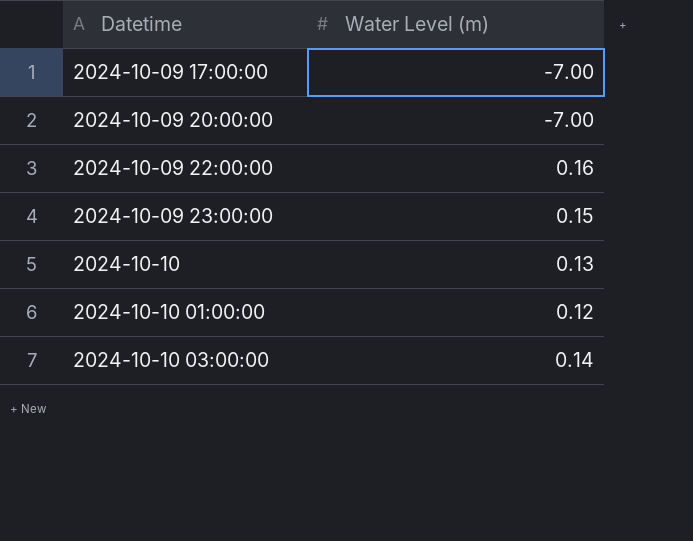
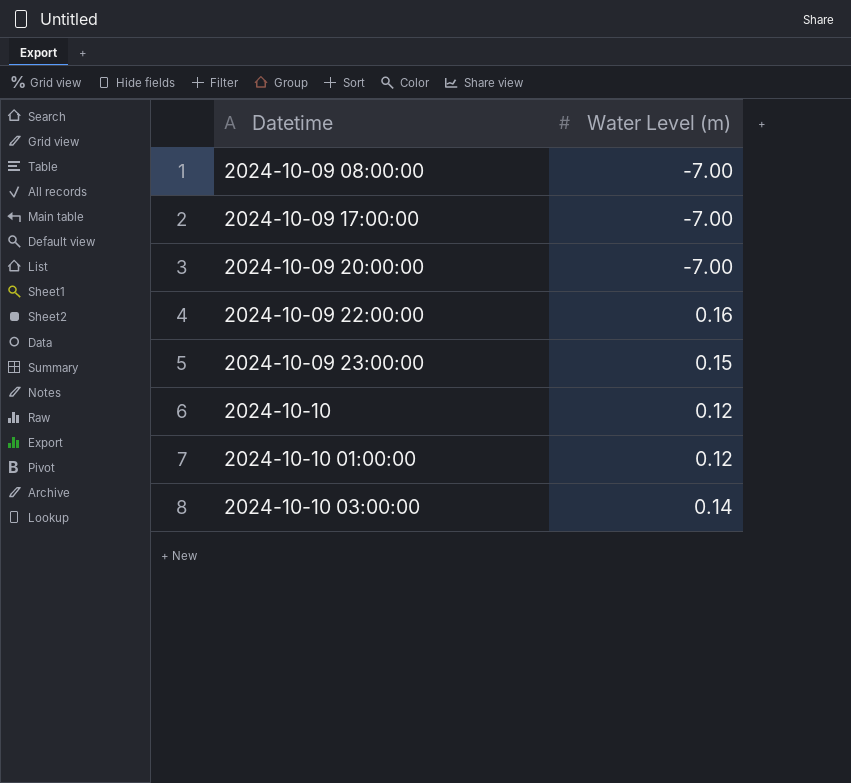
row 2024-10-09 08:00:00: none -> -7.00
2024-10-10 | Water Level (m): 0.13 -> 0.12

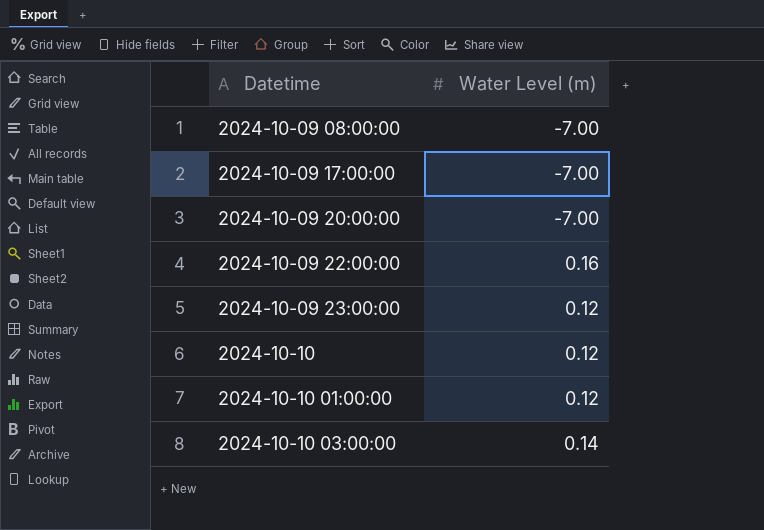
2024-10-09 23:00:00 | Water Level (m): 0.15 -> 0.12

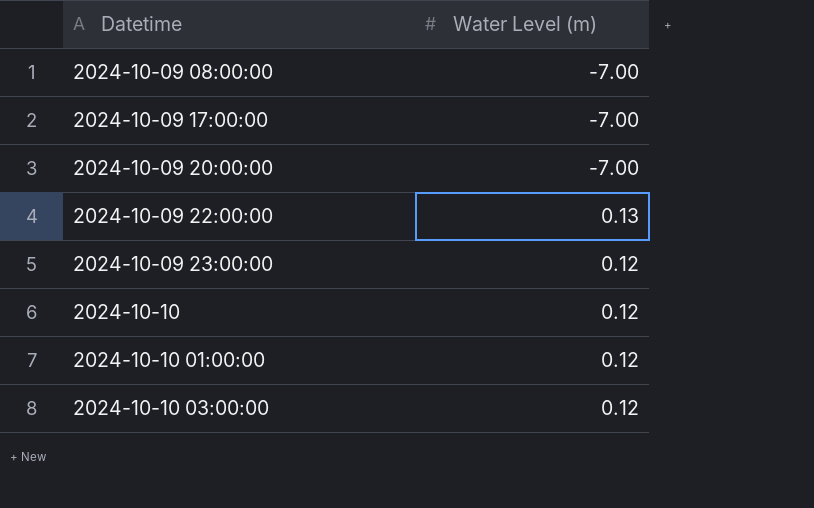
2024-10-09 22:00:00 | Water Level (m): 0.16 -> 0.13
2024-10-10 03:00:00 | Water Level (m): 0.14 -> 0.12

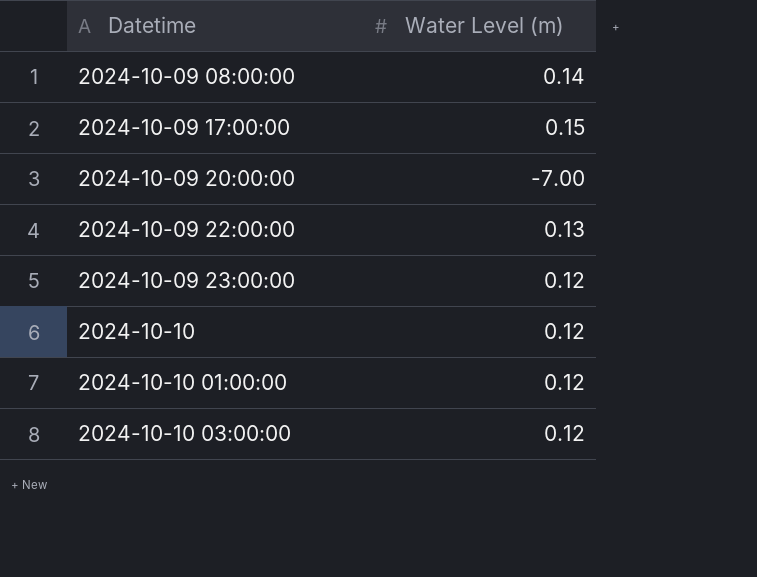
2024-10-09 08:00:00 | Water Level (m): -7.00 -> 0.14
2024-10-09 17:00:00 | Water Level (m): -7.00 -> 0.15

